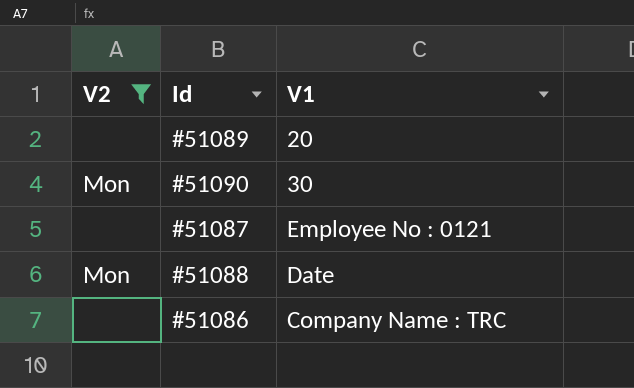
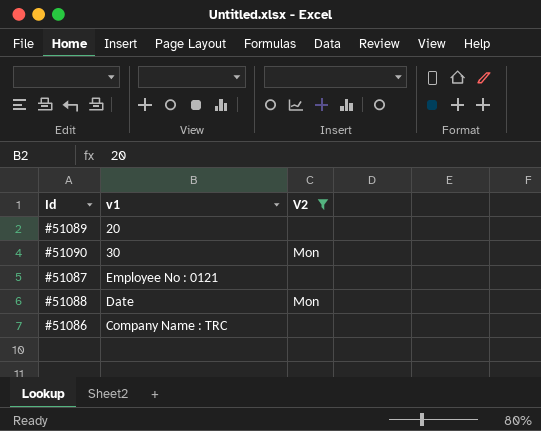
column name: V1 -> v1
column V2 | position: 1 -> 3

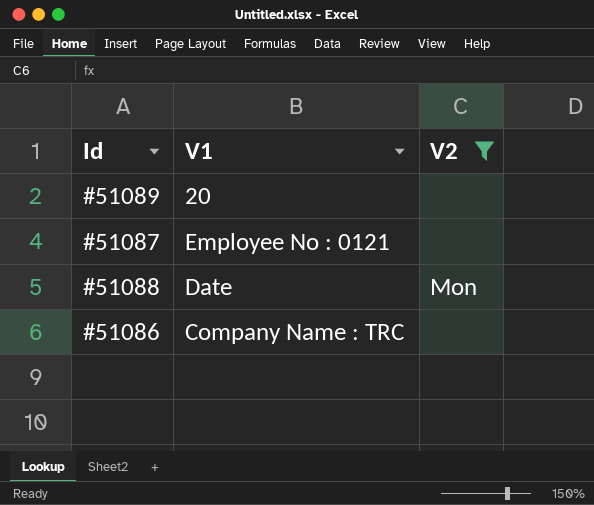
column name: v1 -> V1
row #51090: 30 | Mon -> none

